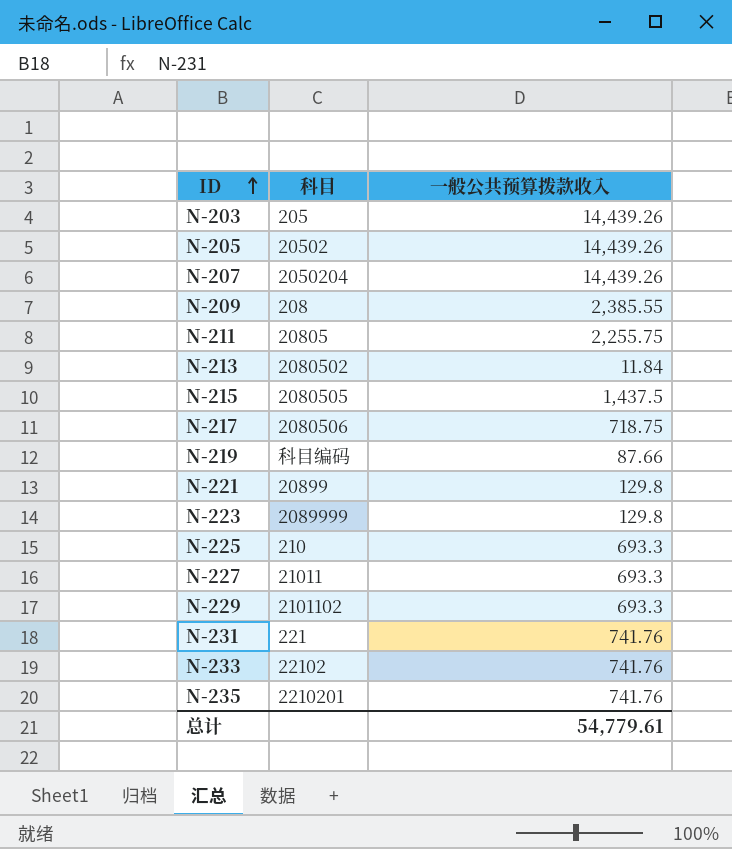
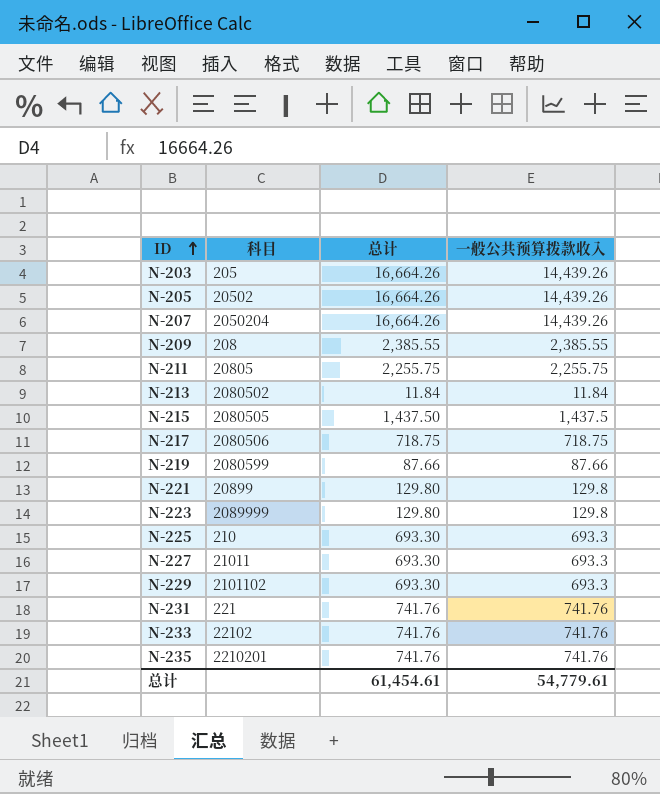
column 总计 | position: none -> 3
N-219 | 科目: 科目编码 -> 2080599

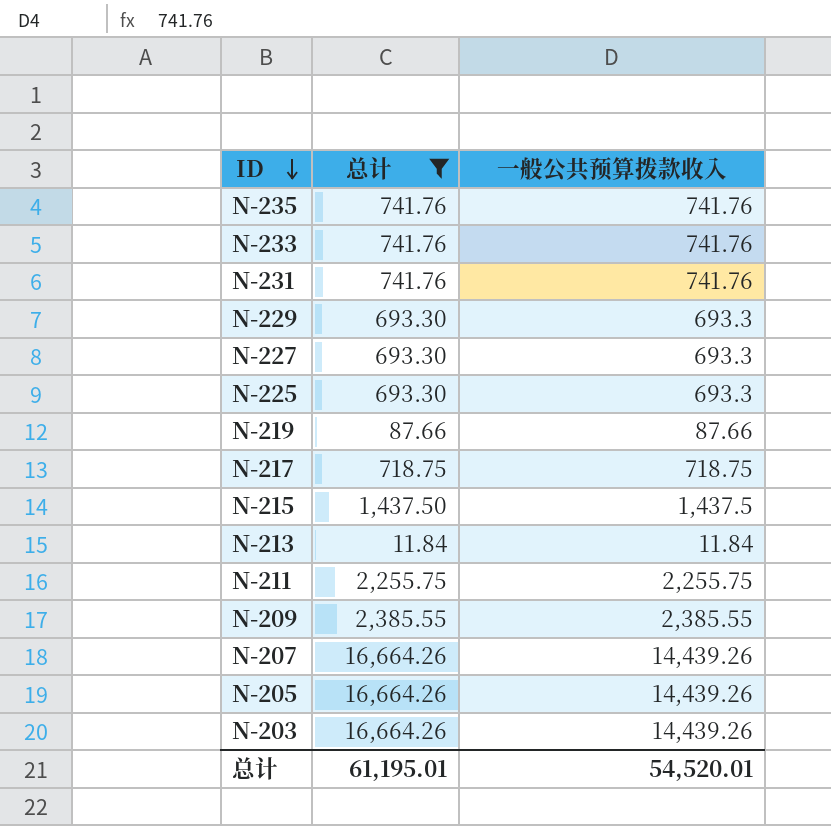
filter: none -> 总计 != 129.80
row order: ID ascending -> ID descending
column 科目 | position: 2 -> none
总计 | 总计: 61,454.61 -> 61,195.01
总计 | 一般公共预算拨款收入: 54,779.61 -> 54,520.01

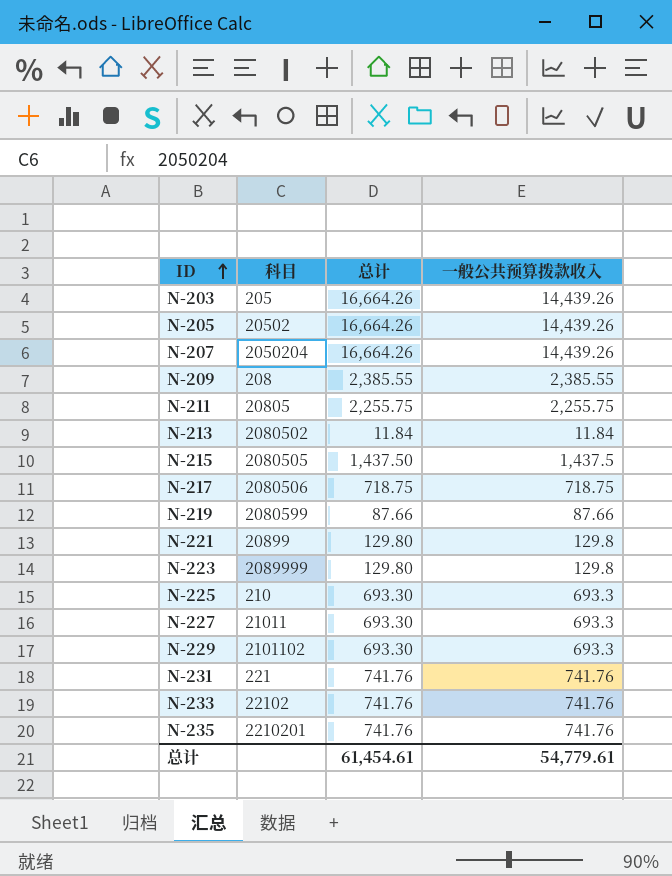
filter: 总计 != 129.80 -> none
row order: ID descending -> ID ascending
column 科目 | position: none -> 2
总计 | 总计: 61,195.01 -> 61,454.61
总计 | 一般公共预算拨款收入: 54,520.01 -> 54,779.61

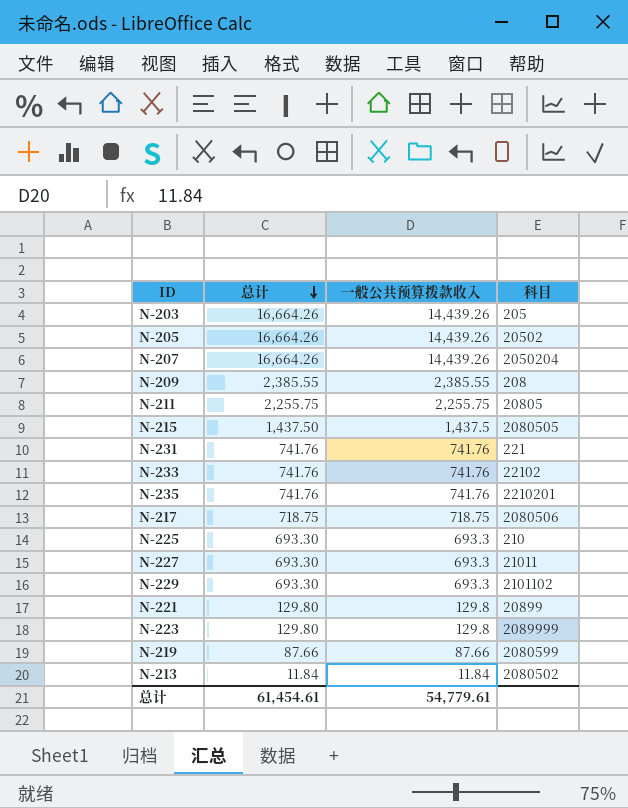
row order: ID ascending -> 总计 descending
column 科目 | position: 2 -> 4

